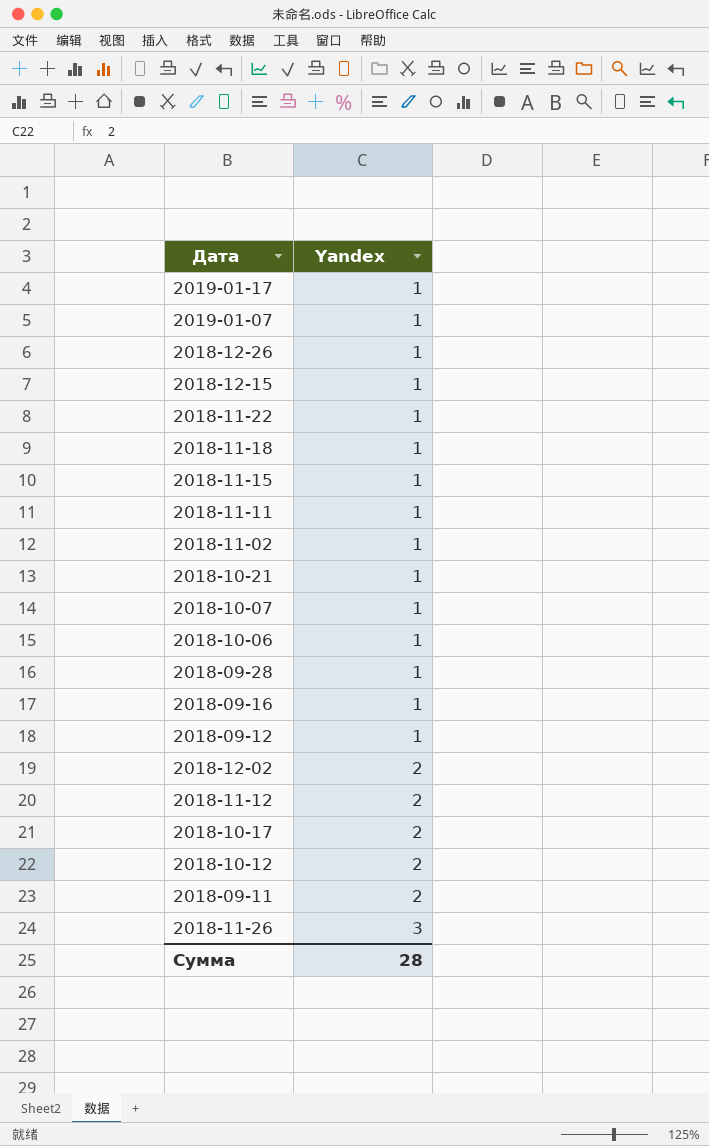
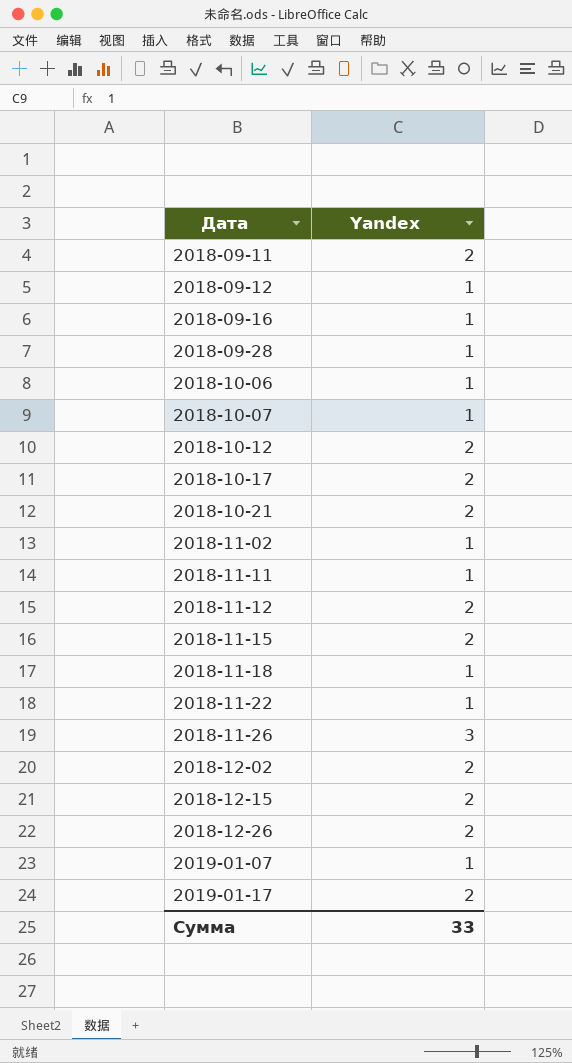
row order: Yandex ascending -> Дата ascending
2018-10-21 | Yandex: 1 -> 2
2018-11-15 | Yandex: 1 -> 2
2018-12-15 | Yandex: 1 -> 2
2018-12-26 | Yandex: 1 -> 2
2019-01-17 | Yandex: 1 -> 2
Сумма | Yandex: 28 -> 33

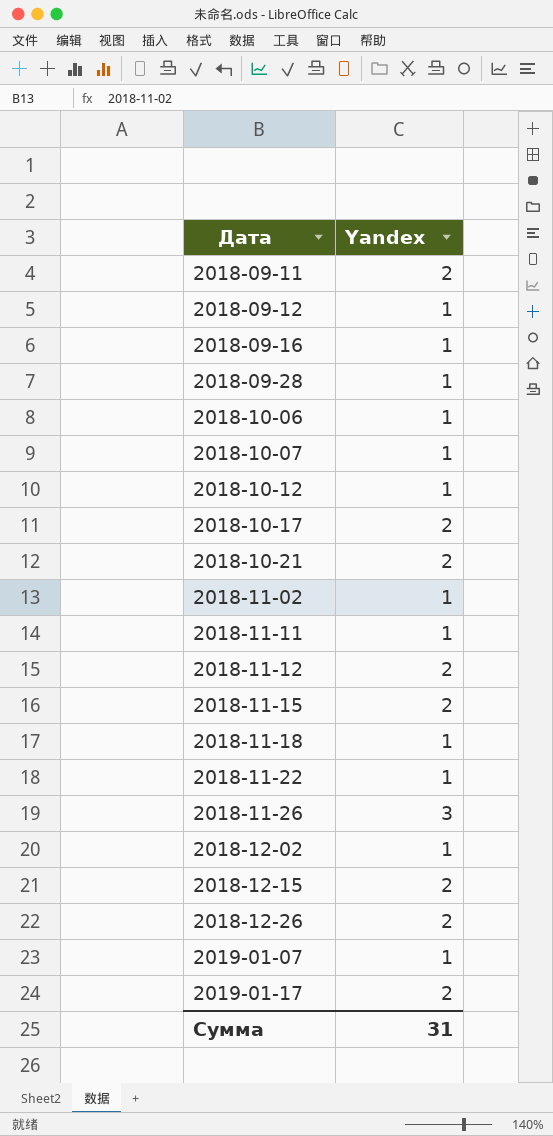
2018-10-12 | Yandex: 2 -> 1
2018-12-02 | Yandex: 2 -> 1
Сумма | Yandex: 33 -> 31

